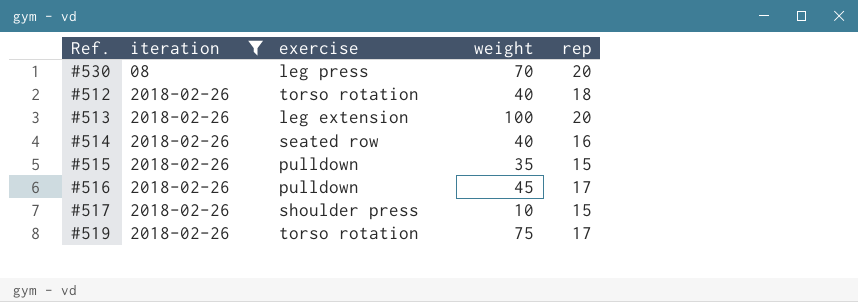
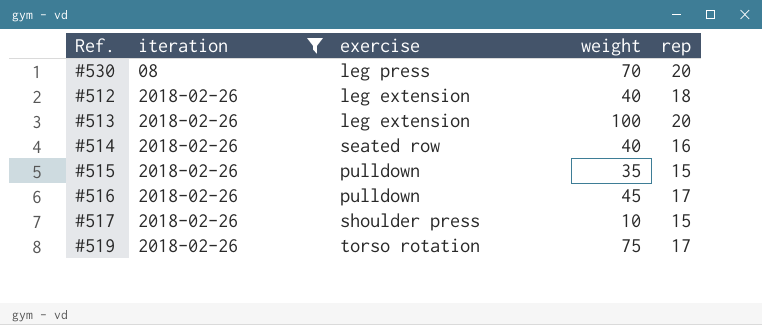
#512 | exercise: torso rotation -> leg extension

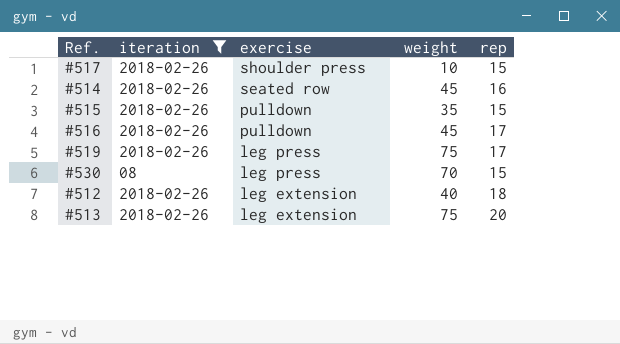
row order: iteration ascending -> exercise descending
#514 | weight: 40 -> 45
#519 | exercise: torso rotation -> leg press
#530 | rep: 20 -> 15
#513 | weight: 100 -> 75

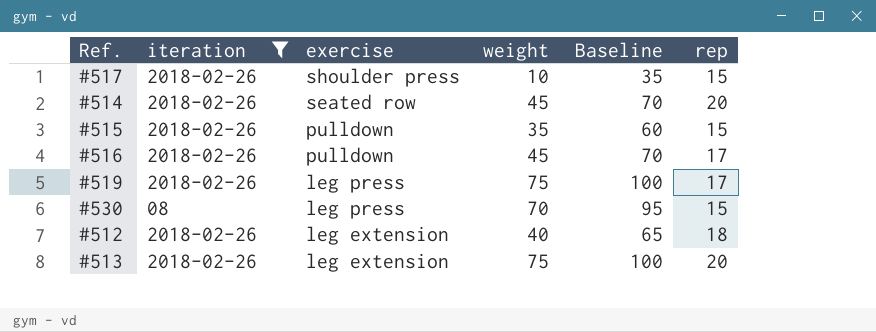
column Baseline | formula: none -> [weight] + 25
#514 | rep: 16 -> 20

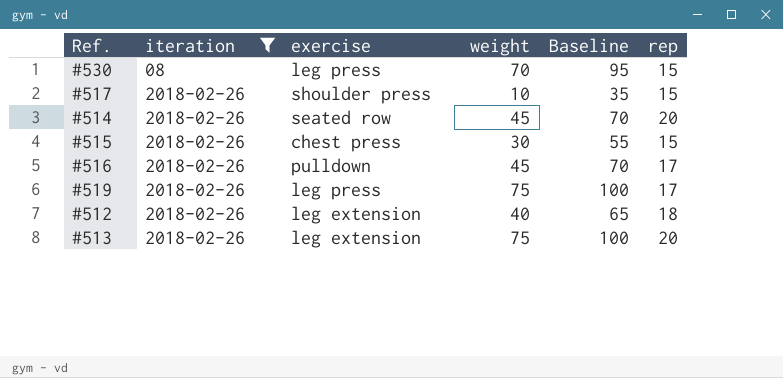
row order: exercise descending -> iteration ascending
#515 | exercise: pulldown -> chest press
#515 | weight: 35 -> 30
#515 | Baseline: 60 -> 55

